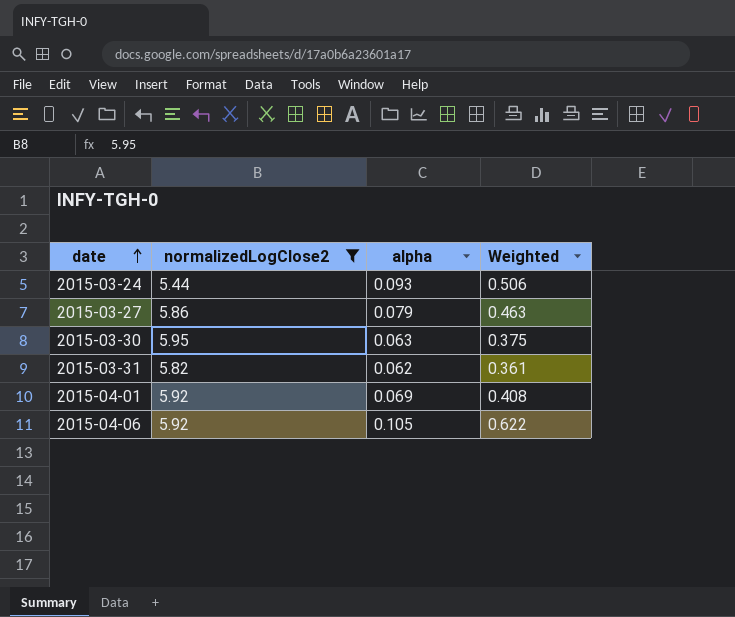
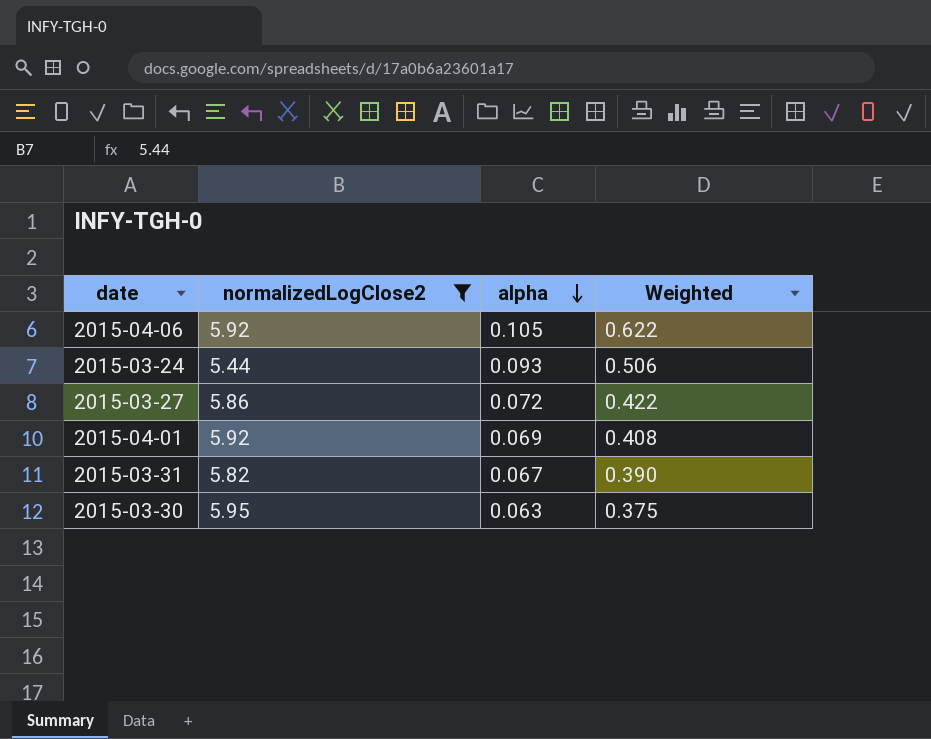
row order: date ascending -> alpha descending
2015-03-27 | alpha: 0.079 -> 0.072
2015-03-27 | Weighted: 0.463 -> 0.422
2015-03-31 | alpha: 0.062 -> 0.067
2015-03-31 | Weighted: 0.361 -> 0.390

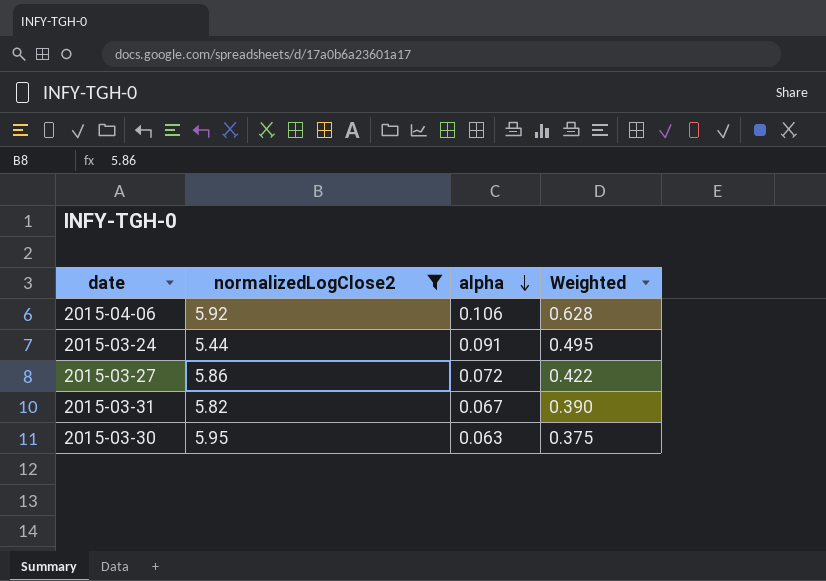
row 2015-04-01: 5.92 | 0.069 | 0.408 -> none
2015-04-06 | alpha: 0.105 -> 0.106
2015-04-06 | Weighted: 0.622 -> 0.628
2015-03-24 | alpha: 0.093 -> 0.091
2015-03-24 | Weighted: 0.506 -> 0.495

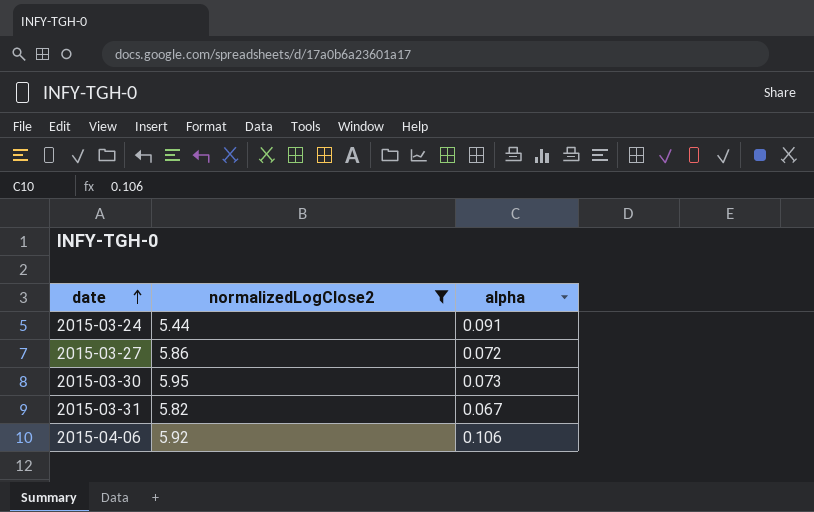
row order: alpha descending -> date ascending
column Weighted | formula: [normalizedLogClose2] * [alpha] -> none
2015-03-30 | alpha: 0.063 -> 0.073

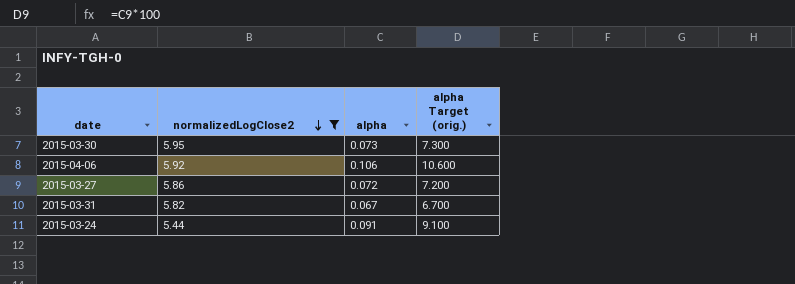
row order: date ascending -> normalizedLogClose2 descending
column alpha Target (orig.) | formula: none -> [alpha] * 100

